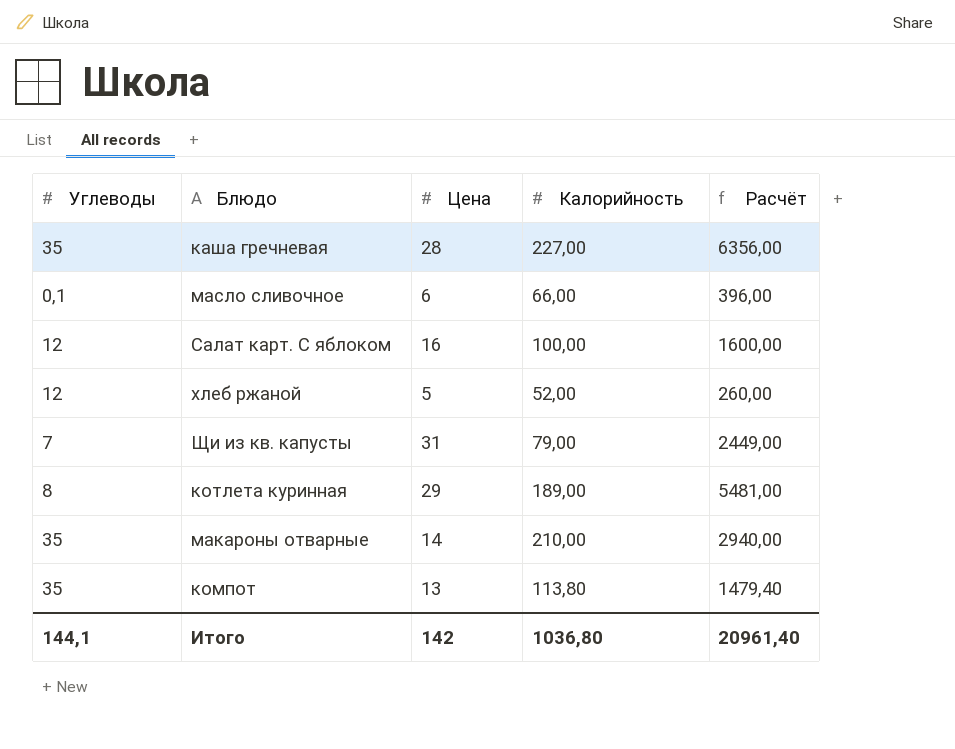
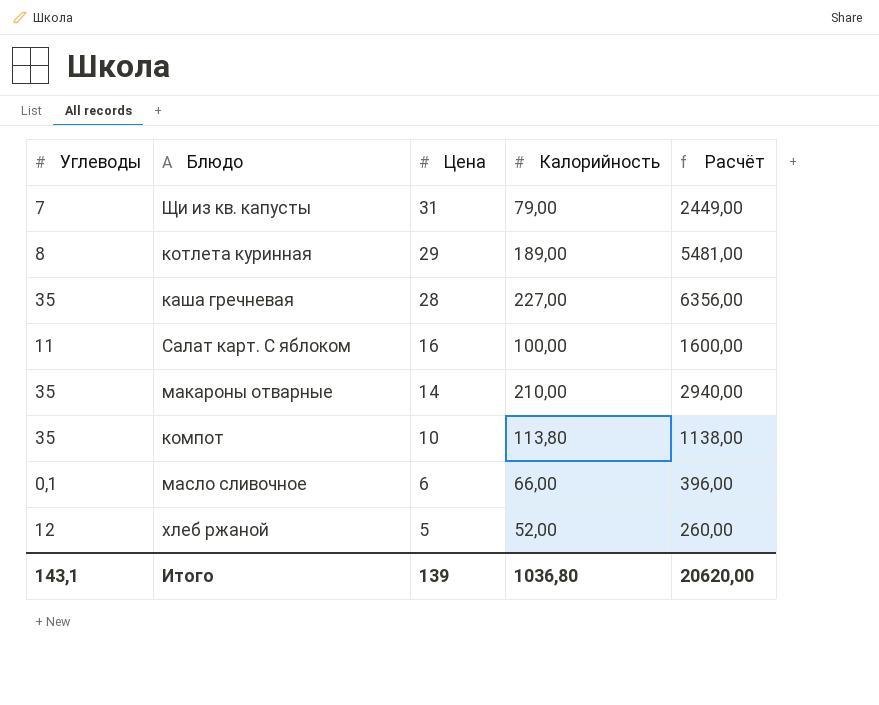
row order: none -> Цена descending
Салат карт. С яблоком | Углеводы: 12 -> 11
компот | Цена: 13 -> 10
компот | Расчёт: 1479,40 -> 1138,00
Итого | Углеводы: 144,1 -> 143,1
Итого | Цена: 142 -> 139
Итого | Расчёт: 20961,40 -> 20620,00

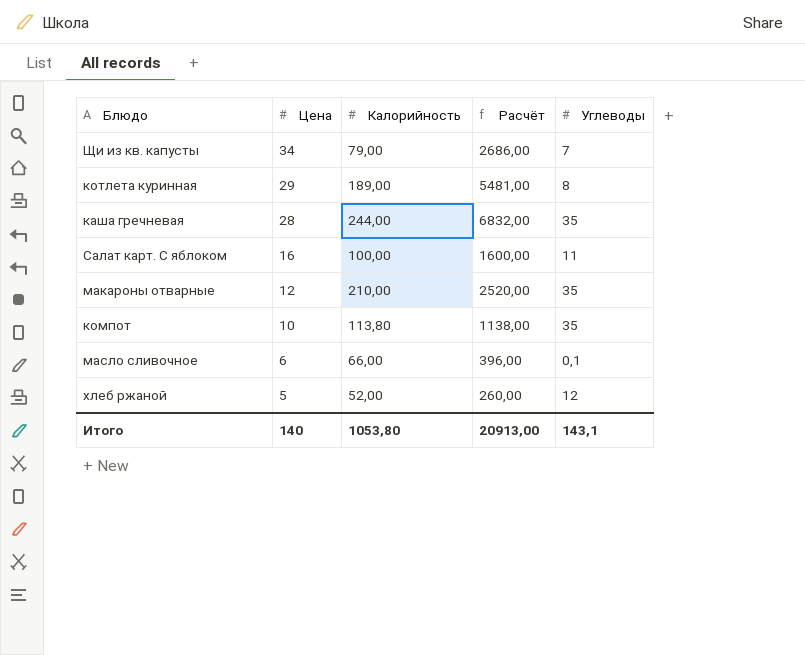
column Углеводы | position: 1 -> 5
Щи из кв. капусты | Цена: 31 -> 34
Щи из кв. капусты | Расчёт: 2449,00 -> 2686,00
каша гречневая | Калорийность: 227,00 -> 244,00
каша гречневая | Расчёт: 6356,00 -> 6832,00
макароны отварные | Цена: 14 -> 12
макароны отварные | Расчёт: 2940,00 -> 2520,00
Итого | Цена: 139 -> 140
Итого | Калорийность: 1036,80 -> 1053,80
Итого | Расчёт: 20620,00 -> 20913,00

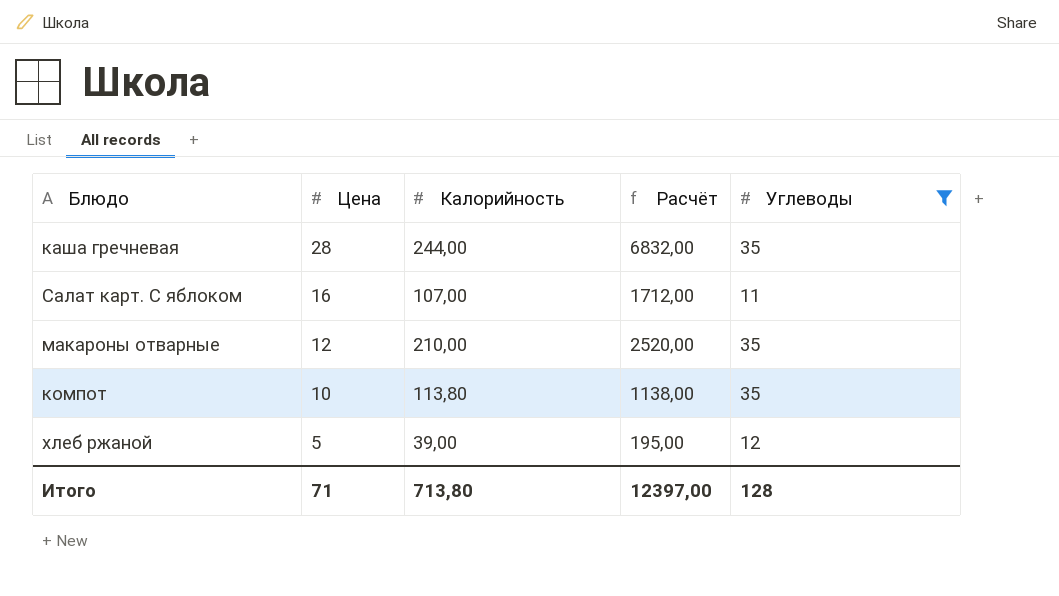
filter: none -> Углеводы >= 11
Салат карт. С яблоком | Калорийность: 100,00 -> 107,00
Салат карт. С яблоком | Расчёт: 1600,00 -> 1712,00
хлеб ржаной | Калорийность: 52,00 -> 39,00
хлеб ржаной | Расчёт: 260,00 -> 195,00
Итого | Цена: 140 -> 71
Итого | Калорийность: 1053,80 -> 713,80
Итого | Расчёт: 20913,00 -> 12397,00
Итого | Углеводы: 143,1 -> 128

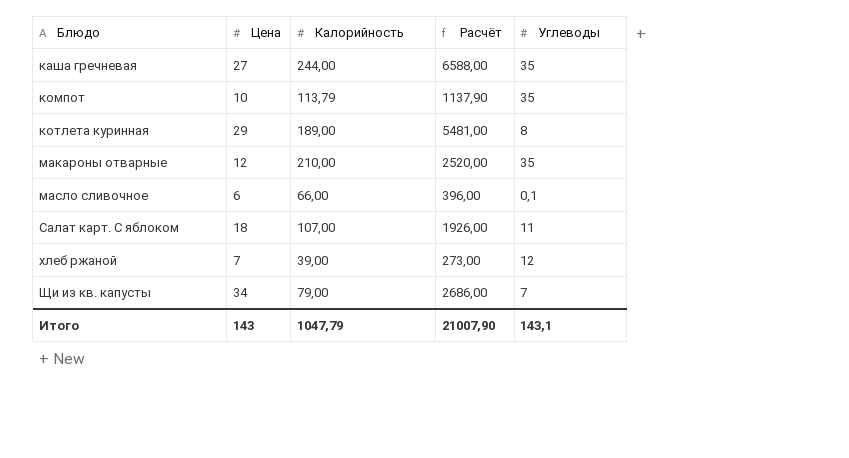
filter: Углеводы >= 11 -> none
row order: Цена descending -> Блюдо ascending
каша гречневая | Цена: 28 -> 27
каша гречневая | Расчёт: 6832,00 -> 6588,00
компот | Калорийность: 113,80 -> 113,79
компот | Расчёт: 1138,00 -> 1137,90
Салат карт. С яблоком | Цена: 16 -> 18
Салат карт. С яблоком | Расчёт: 1712,00 -> 1926,00
хлеб ржаной | Цена: 5 -> 7
хлеб ржаной | Расчёт: 195,00 -> 273,00
Итого | Цена: 71 -> 143
Итого | Калорийность: 713,80 -> 1047,79
Итого | Расчёт: 12397,00 -> 21007,90
Итого | Углеводы: 128 -> 143,1

